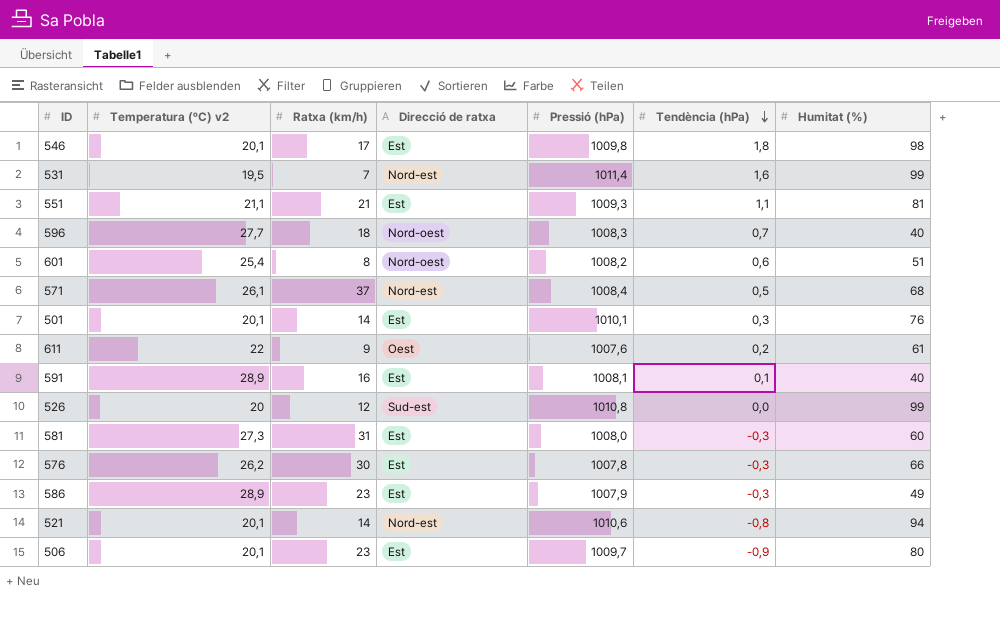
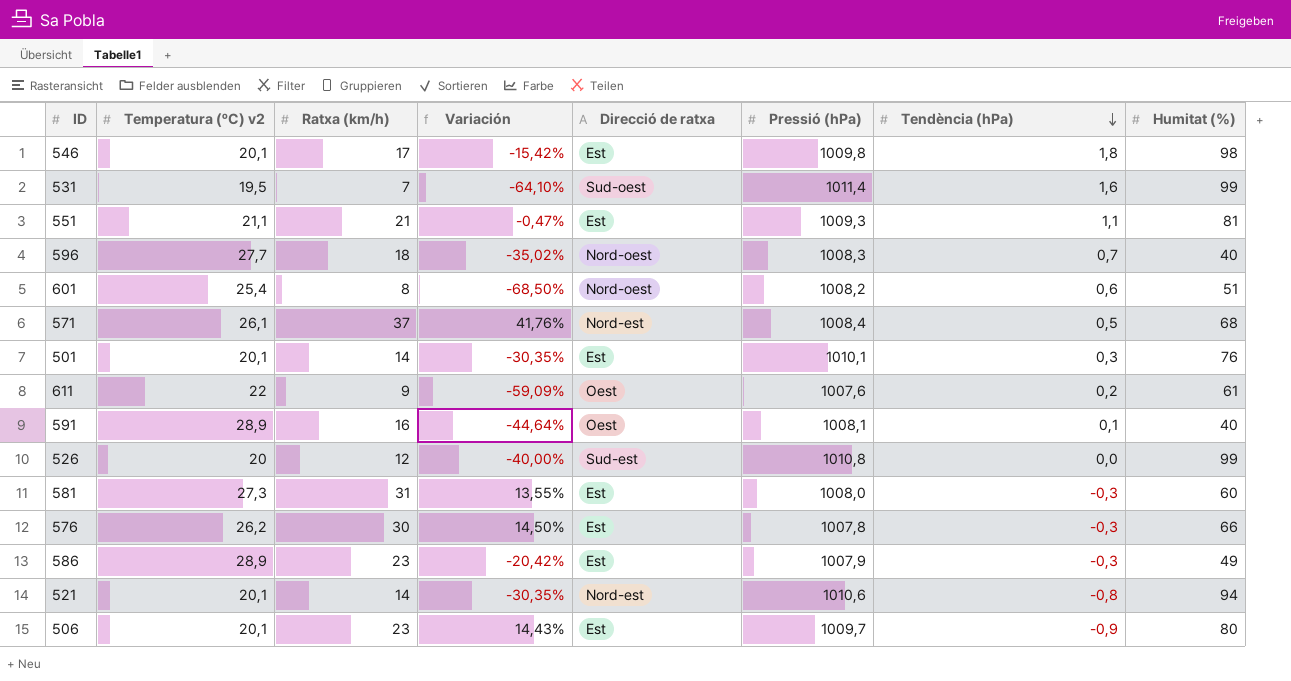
column Variación | formula: none -> ([Ratxa (km/h)] - [Temperatura (ºC) v2]) / [Temperatura (ºC) v2]
531 | Direcció de ratxa: Nord-est -> Sud-oest
591 | Direcció de ratxa: Est -> Oest

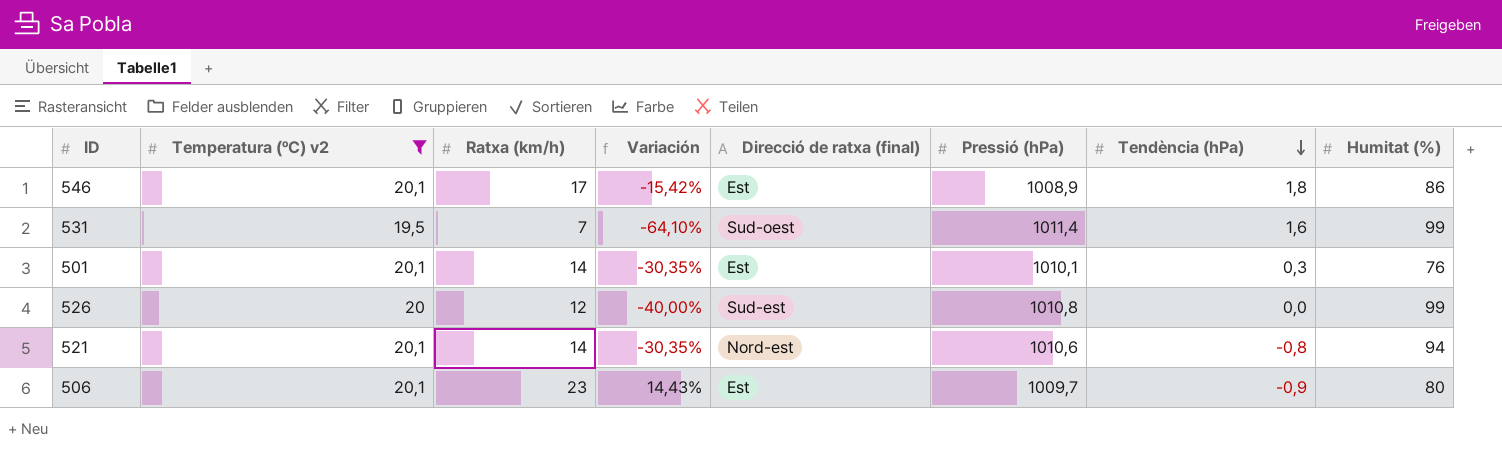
filter: none -> Temperatura (ºC) v2 <= 20,1
column name: Direcció de ratxa -> Direcció de ratxa (final)
546 | Pressió (hPa): 1009,8 -> 1008,9
546 | Humitat (%): 98 -> 86

